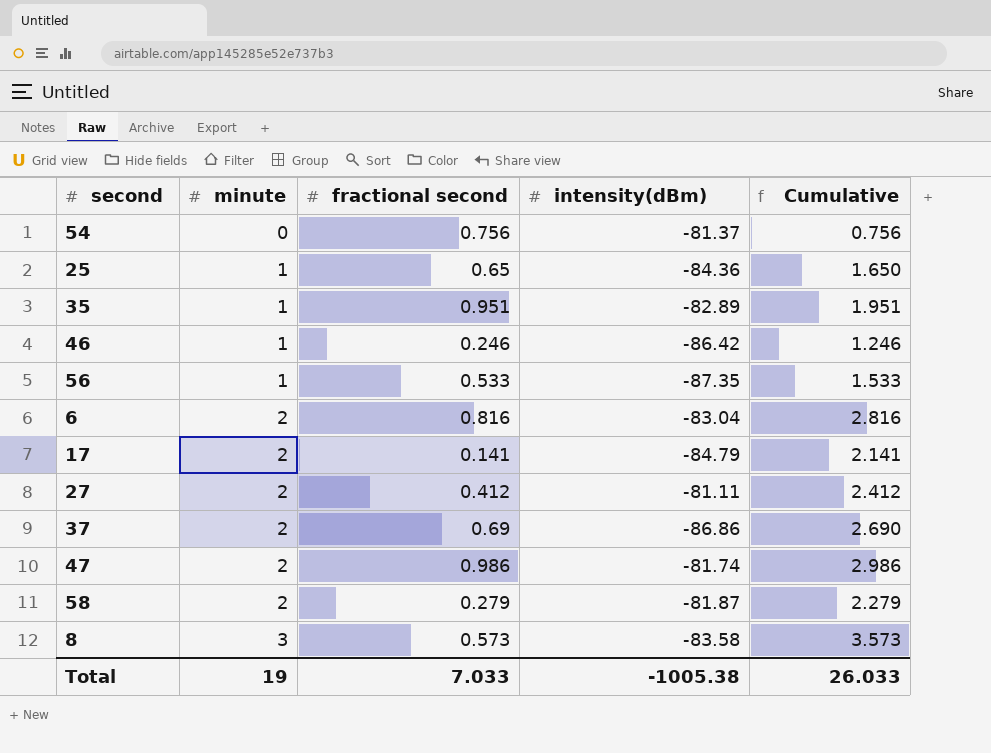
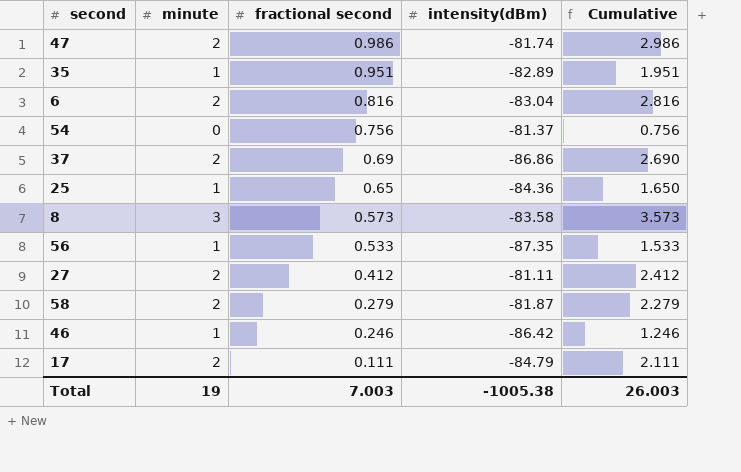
row order: minute ascending -> fractional second descending
17 | fractional second: 0.141 -> 0.111
17 | Cumulative: 2.141 -> 2.111
Total | fractional second: 7.033 -> 7.003
Total | Cumulative: 26.033 -> 26.003

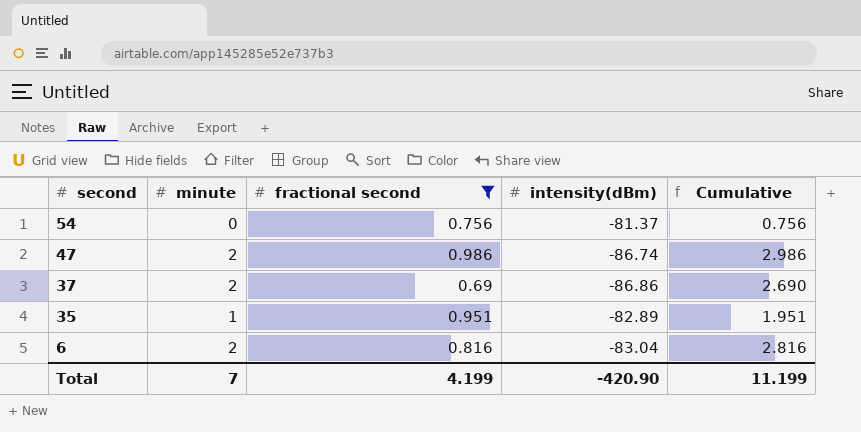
filter: none -> fractional second >= 0.69
row order: fractional second descending -> second descending
47 | intensity(dBm): -81.74 -> -86.74
Total | minute: 19 -> 7
Total | fractional second: 7.003 -> 4.199
Total | intensity(dBm): -1005.38 -> -420.90
Total | Cumulative: 26.003 -> 11.199

